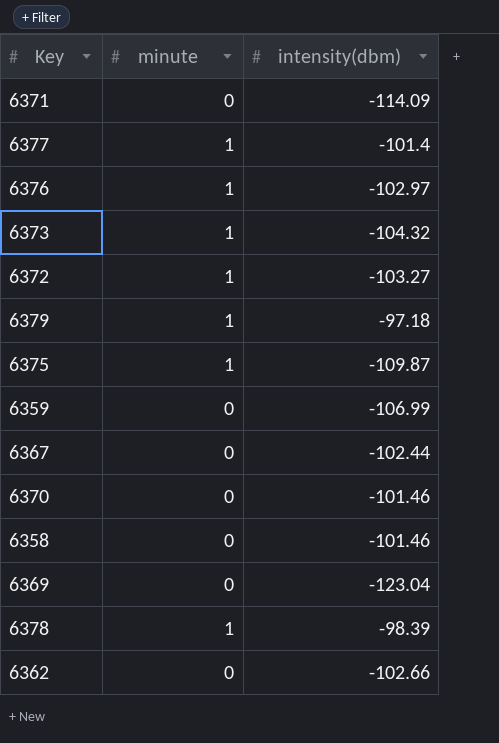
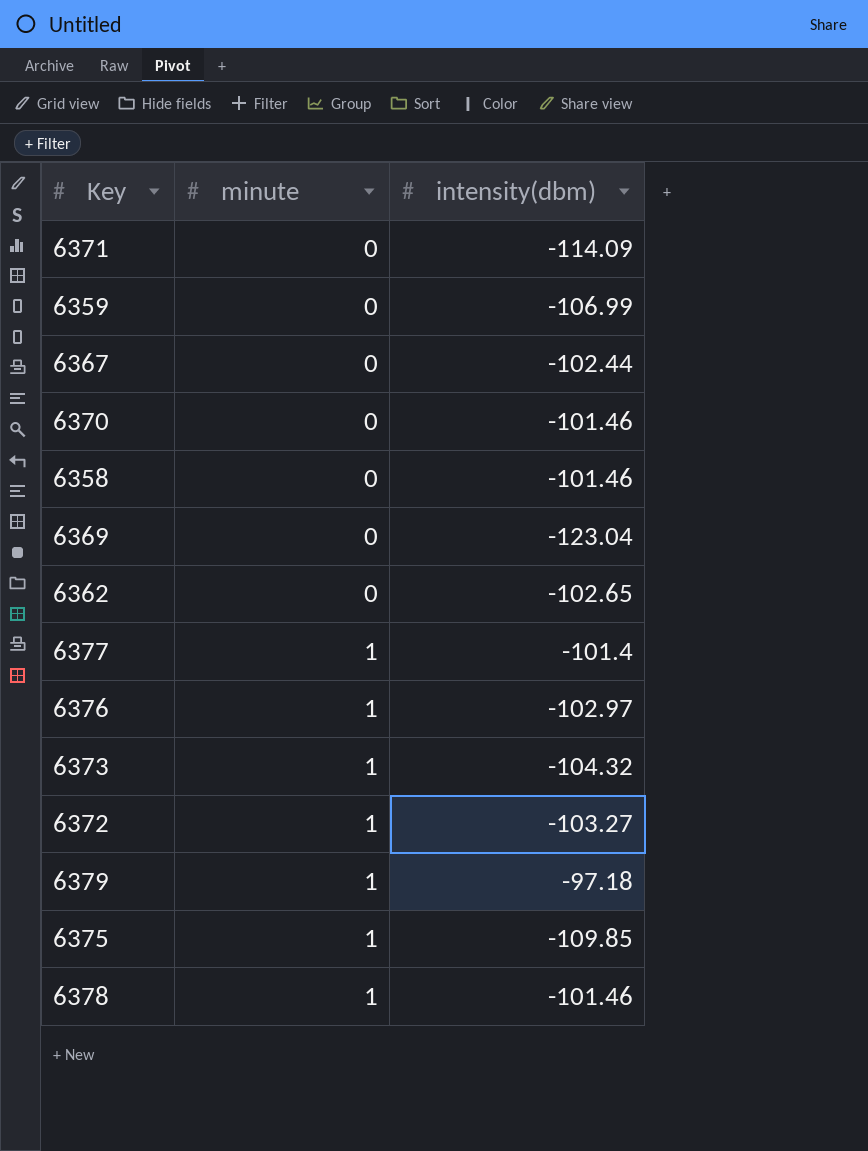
row order: none -> minute ascending
6362 | intensity(dbm): -102.66 -> -102.65
6375 | intensity(dbm): -109.87 -> -109.85
6378 | intensity(dbm): -98.39 -> -101.46

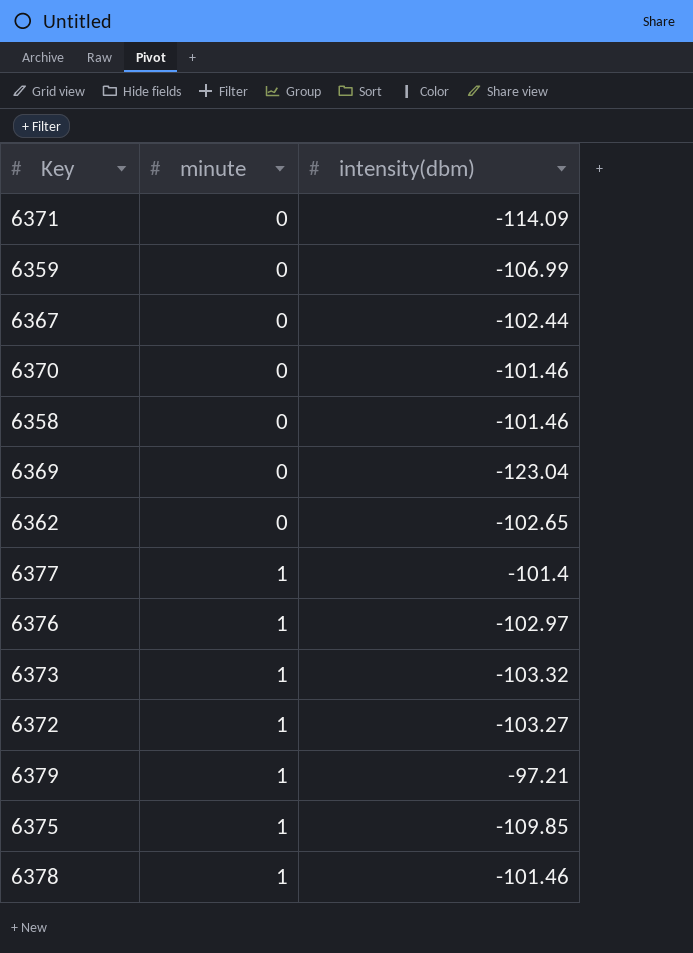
6373 | intensity(dbm): -104.32 -> -103.32
6379 | intensity(dbm): -97.18 -> -97.21

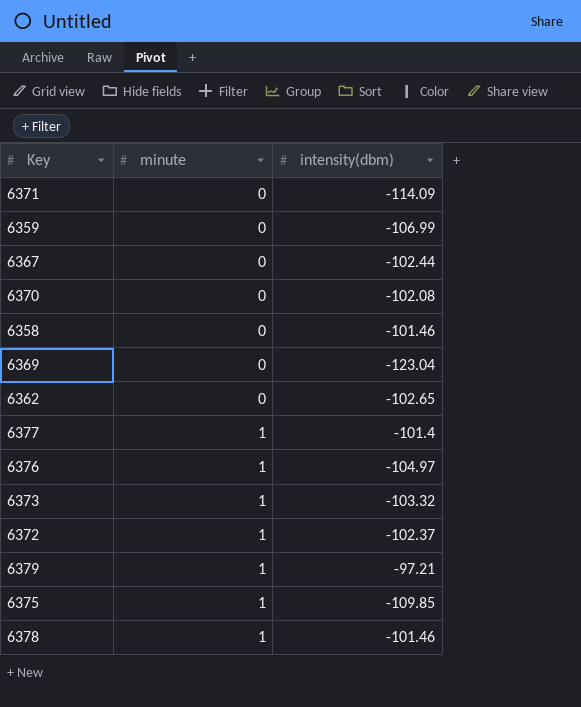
6370 | intensity(dbm): -101.46 -> -102.08
6376 | intensity(dbm): -102.97 -> -104.97
6372 | intensity(dbm): -103.27 -> -102.37

